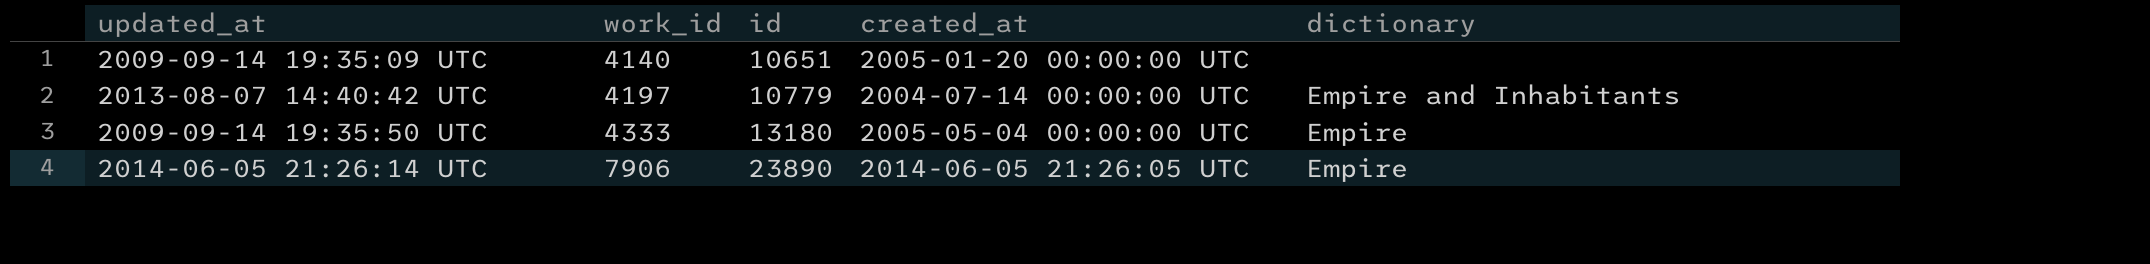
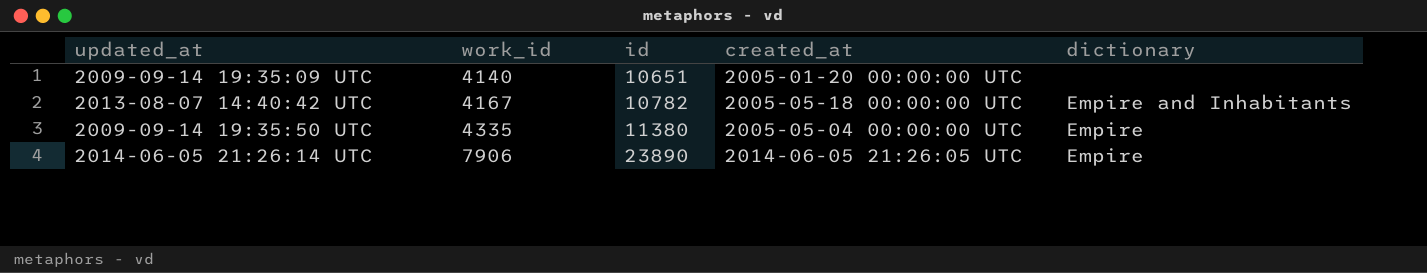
2013-08-07 14:40:42 UTC | work_id: 4197 -> 4167
2013-08-07 14:40:42 UTC | id: 10779 -> 10782
2013-08-07 14:40:42 UTC | created_at: 2004-07-14 00:00:00 UTC -> 2005-05-18 00:00:00 UTC
2009-09-14 19:35:50 UTC | work_id: 4333 -> 4335
2009-09-14 19:35:50 UTC | id: 13180 -> 11380

